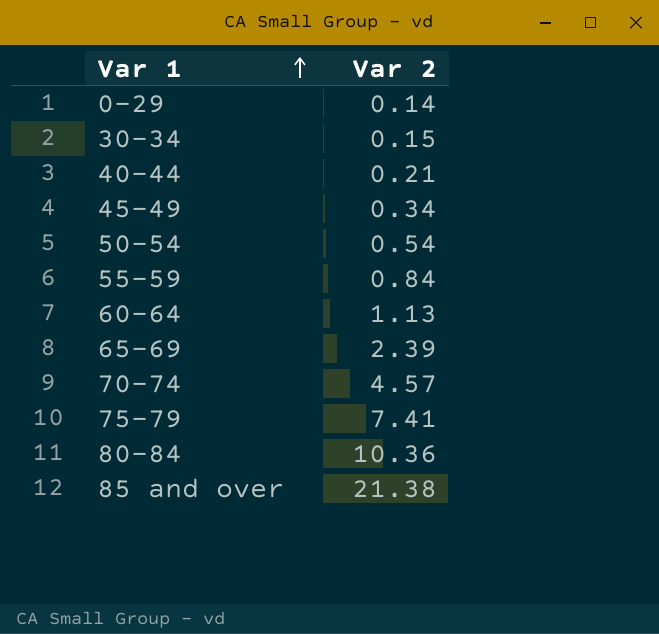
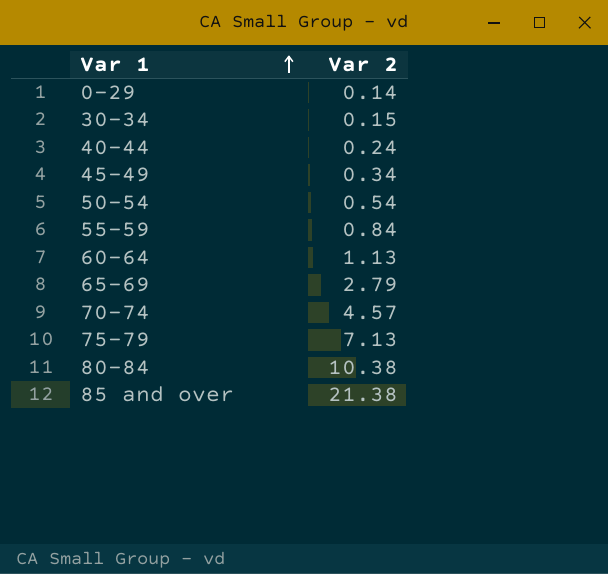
40-44 | Var 2: 0.21 -> 0.24
65-69 | Var 2: 2.39 -> 2.79
75-79 | Var 2: 7.41 -> 7.13
80-84 | Var 2: 10.36 -> 10.38

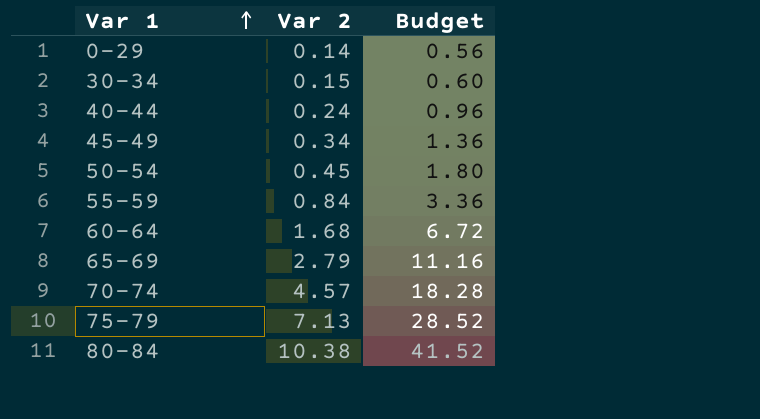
column Budget | formula: none -> [Var 2] * 4
row 85 and over: 21.38 -> none
50-54 | Var 2: 0.54 -> 0.45
60-64 | Var 2: 1.13 -> 1.68

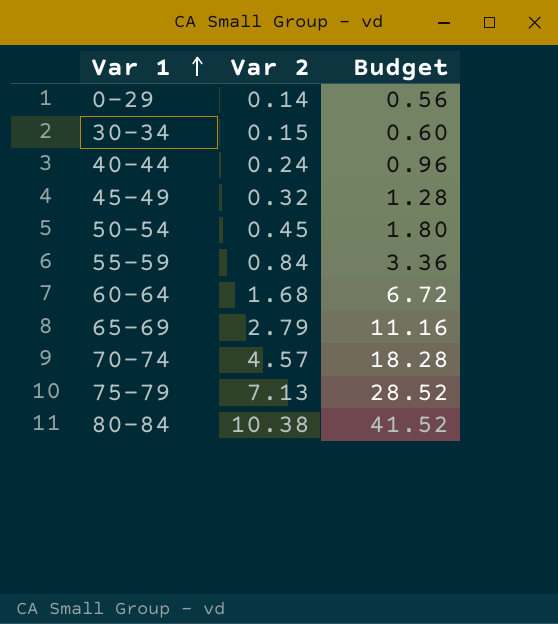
45-49 | Var 2: 0.34 -> 0.32
45-49 | Budget: 1.36 -> 1.28

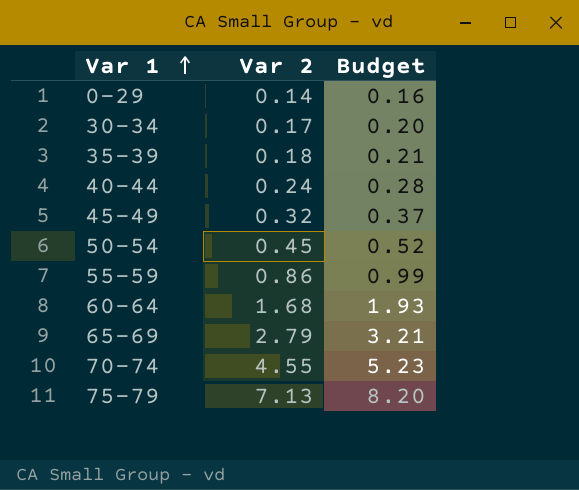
column Budget | formula: [Var 2] * 4 -> [Var 2] * 1.15
row 80-84: 10.38 | 41.52 -> none
30-34 | Var 2: 0.15 -> 0.17
row 35-39: none -> 0.18 | 0.21
55-59 | Var 2: 0.84 -> 0.86
70-74 | Var 2: 4.57 -> 4.55

